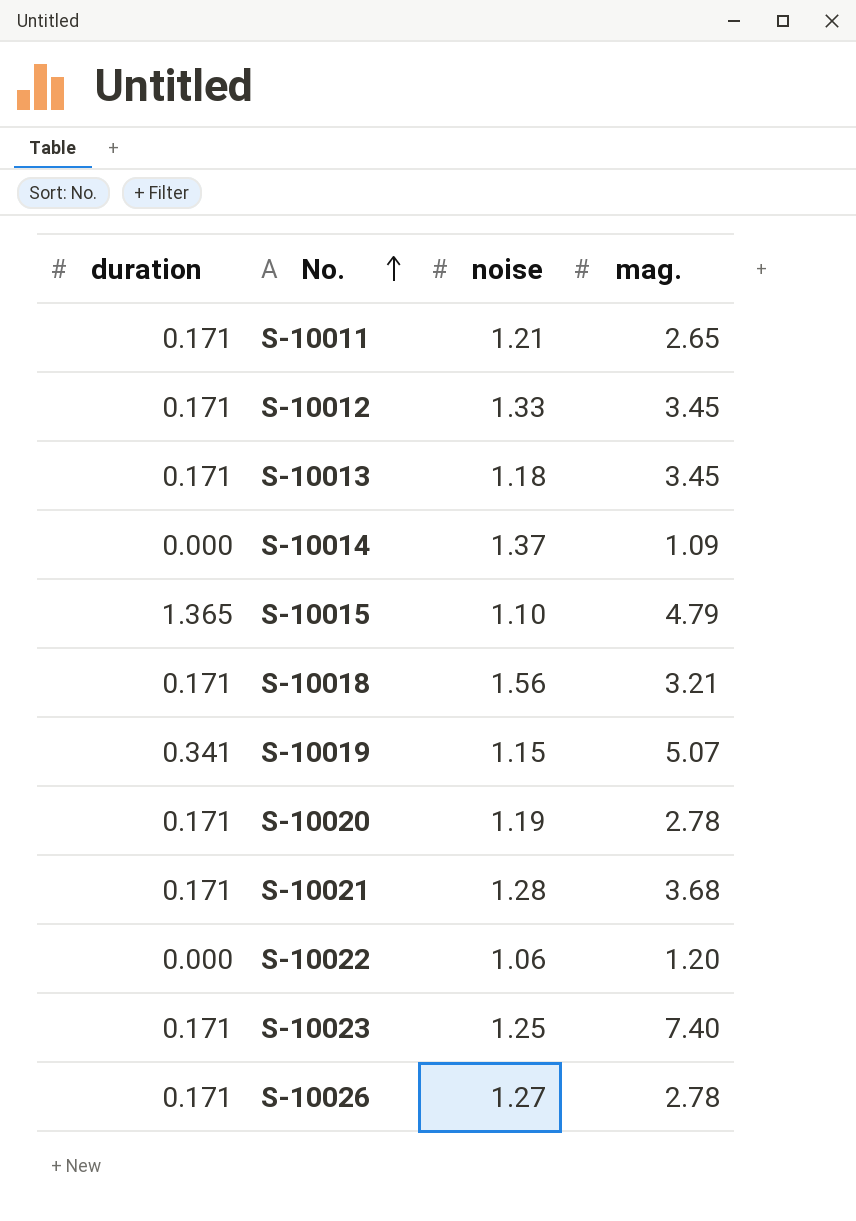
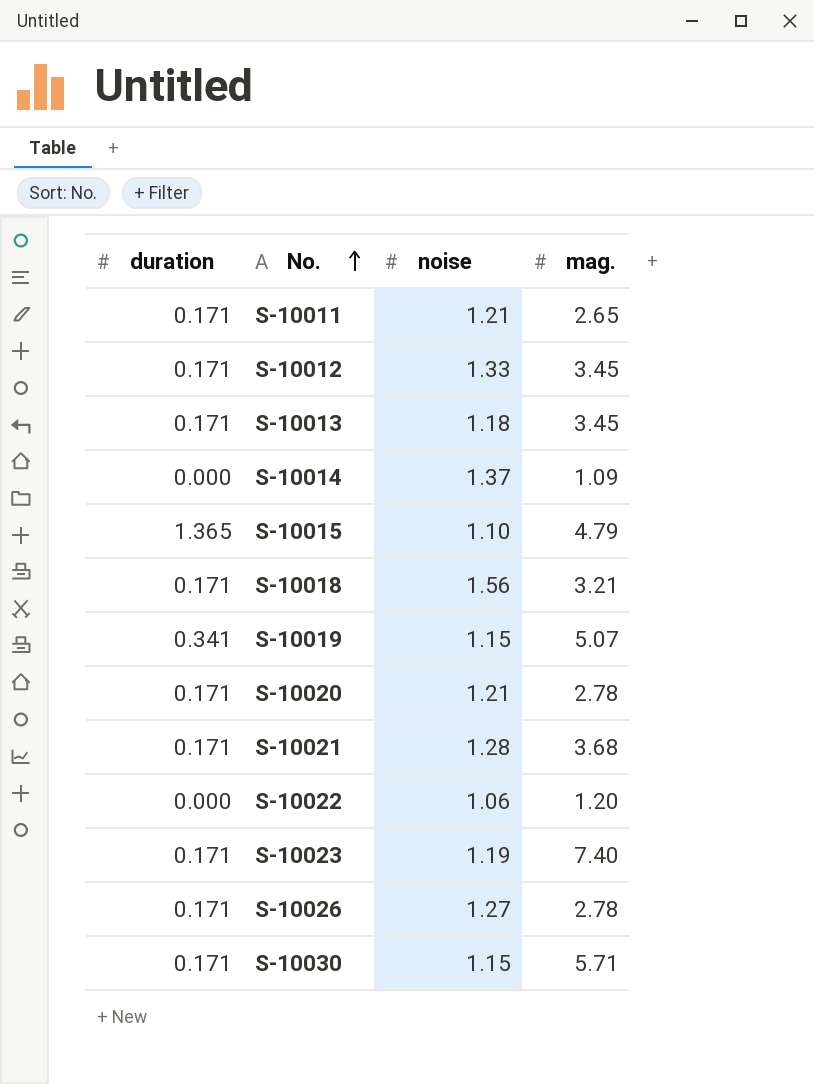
S-10020 | noise: 1.19 -> 1.21
S-10023 | noise: 1.25 -> 1.19
row S-10030: none -> 0.171 | 1.15 | 5.71

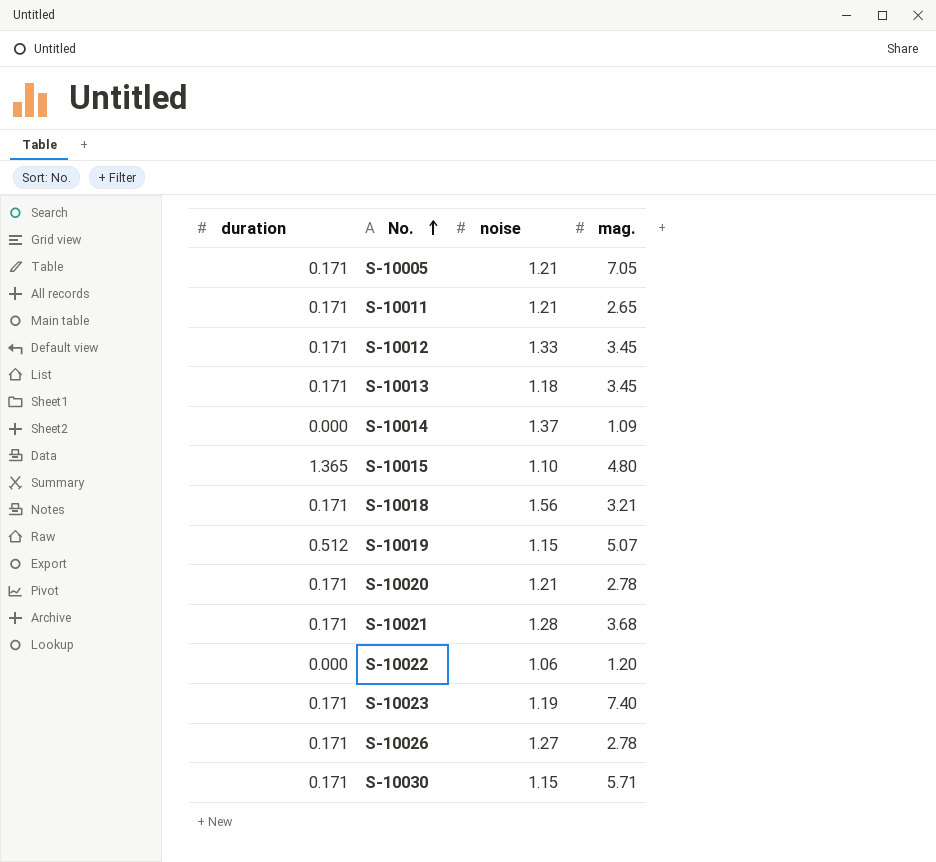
row S-10005: none -> 0.171 | 1.21 | 7.05
S-10015 | mag.: 4.79 -> 4.80
S-10019 | duration: 0.341 -> 0.512

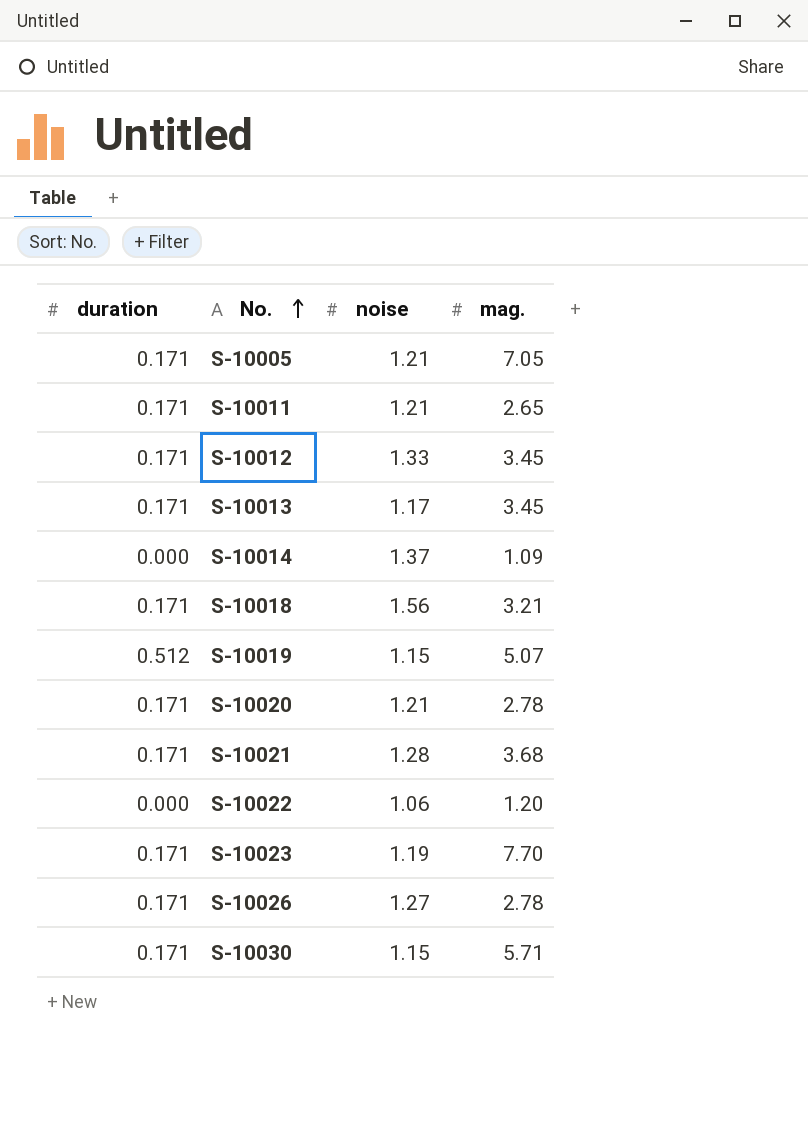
row S-10015: 1.365 | 1.10 | 4.80 -> none
S-10013 | noise: 1.18 -> 1.17
S-10023 | mag.: 7.40 -> 7.70

